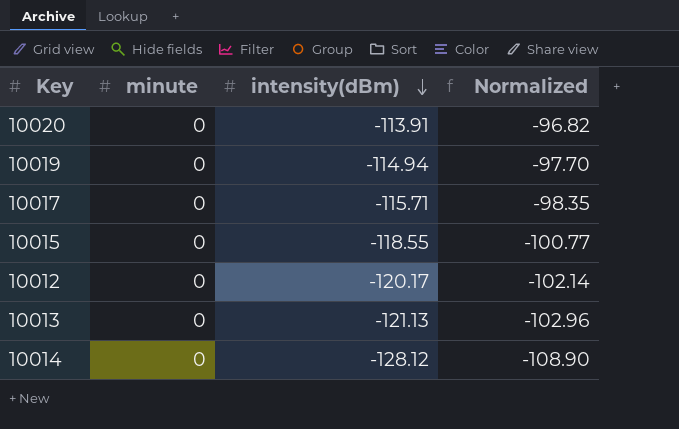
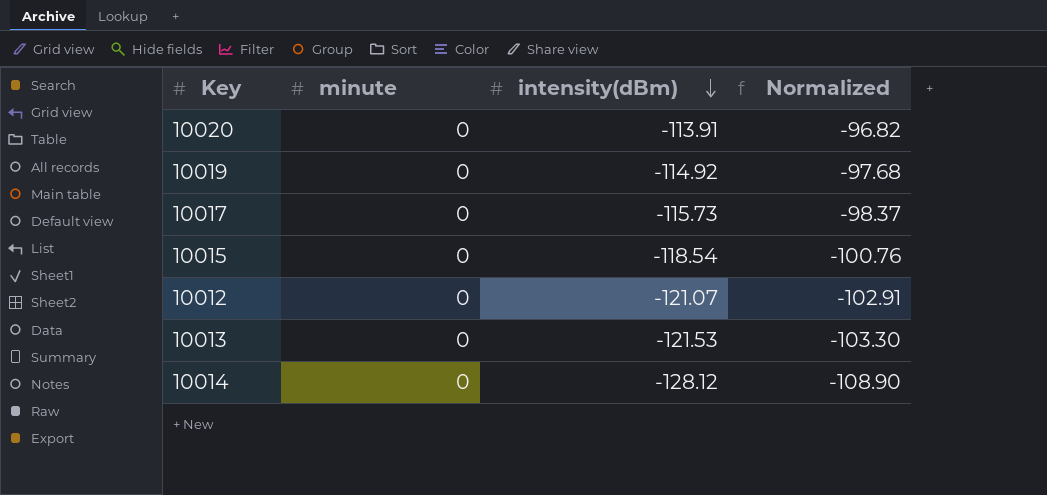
10019 | intensity(dBm): -114.94 -> -114.92
10019 | Normalized: -97.70 -> -97.68
10017 | intensity(dBm): -115.71 -> -115.73
10017 | Normalized: -98.35 -> -98.37
10015 | intensity(dBm): -118.55 -> -118.54
10015 | Normalized: -100.77 -> -100.76
10012 | intensity(dBm): -120.17 -> -121.07
10012 | Normalized: -102.14 -> -102.91
10013 | intensity(dBm): -121.13 -> -121.53
10013 | Normalized: -102.96 -> -103.30

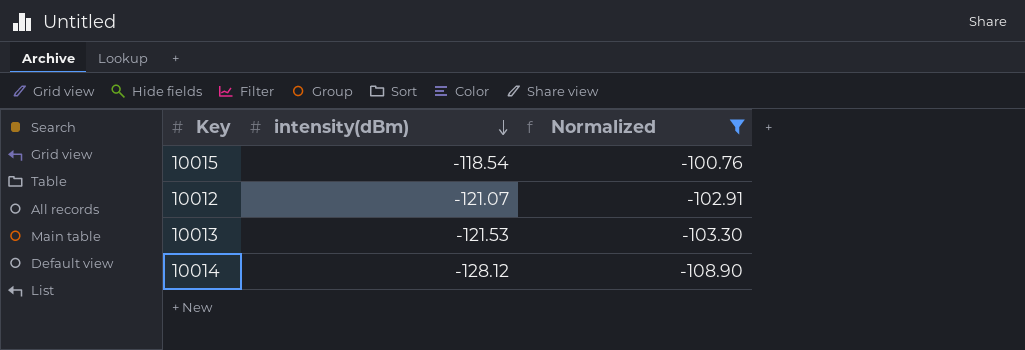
filter: none -> Normalized <= -100.76
column minute | position: 2 -> none

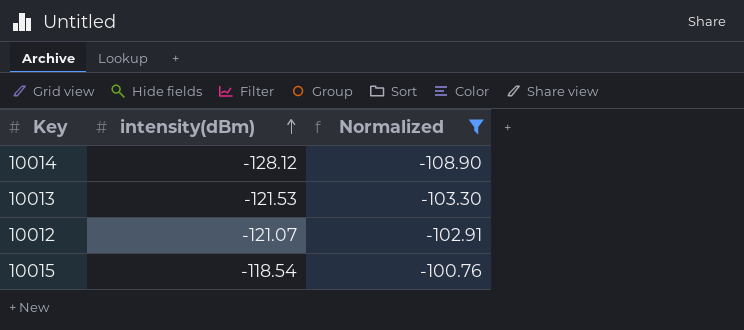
row order: intensity(dBm) descending -> intensity(dBm) ascending

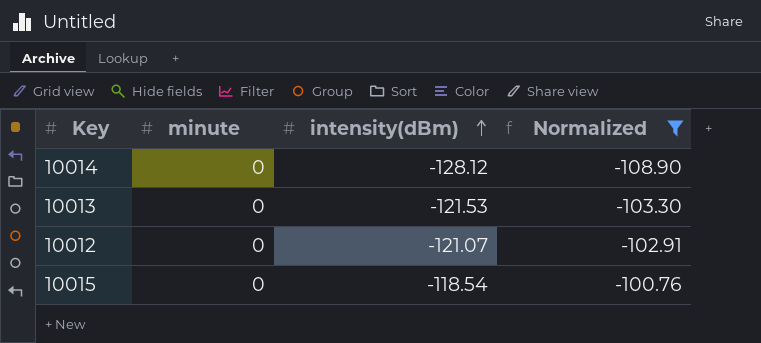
column minute | position: none -> 2

